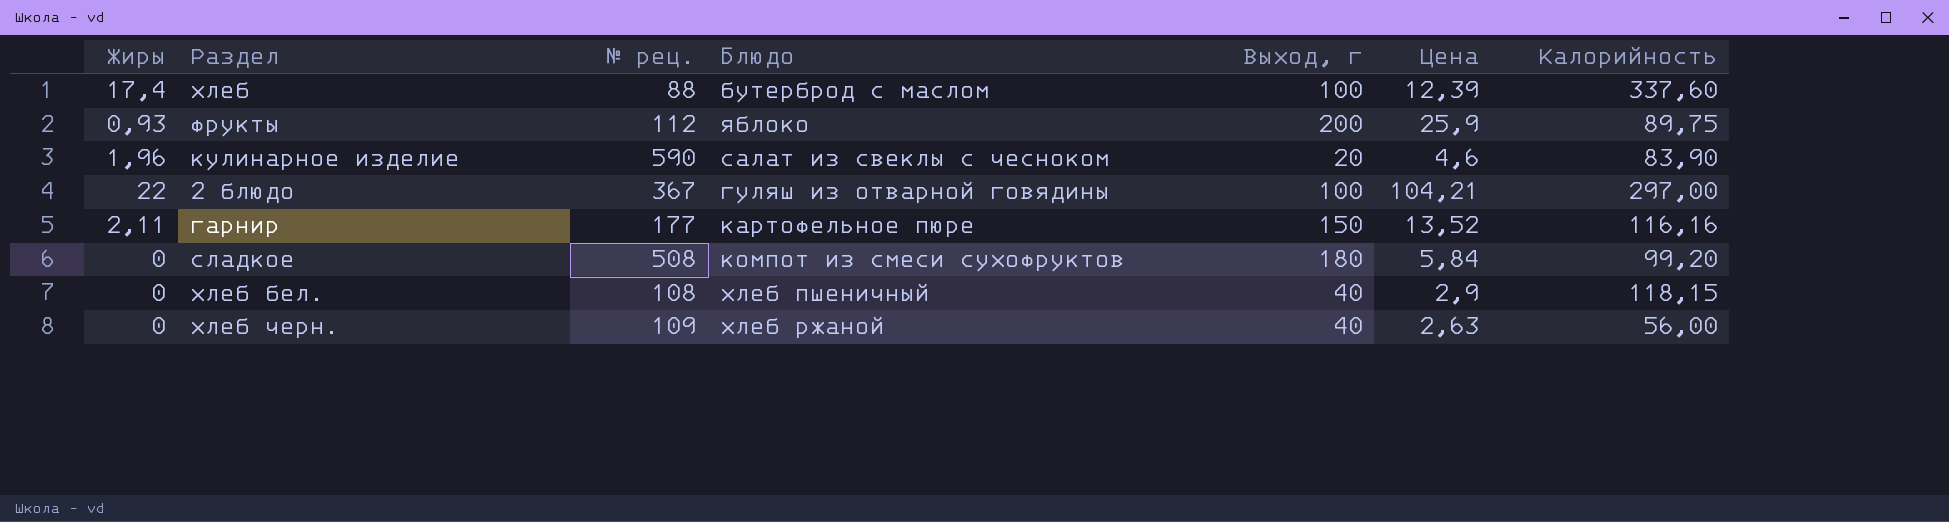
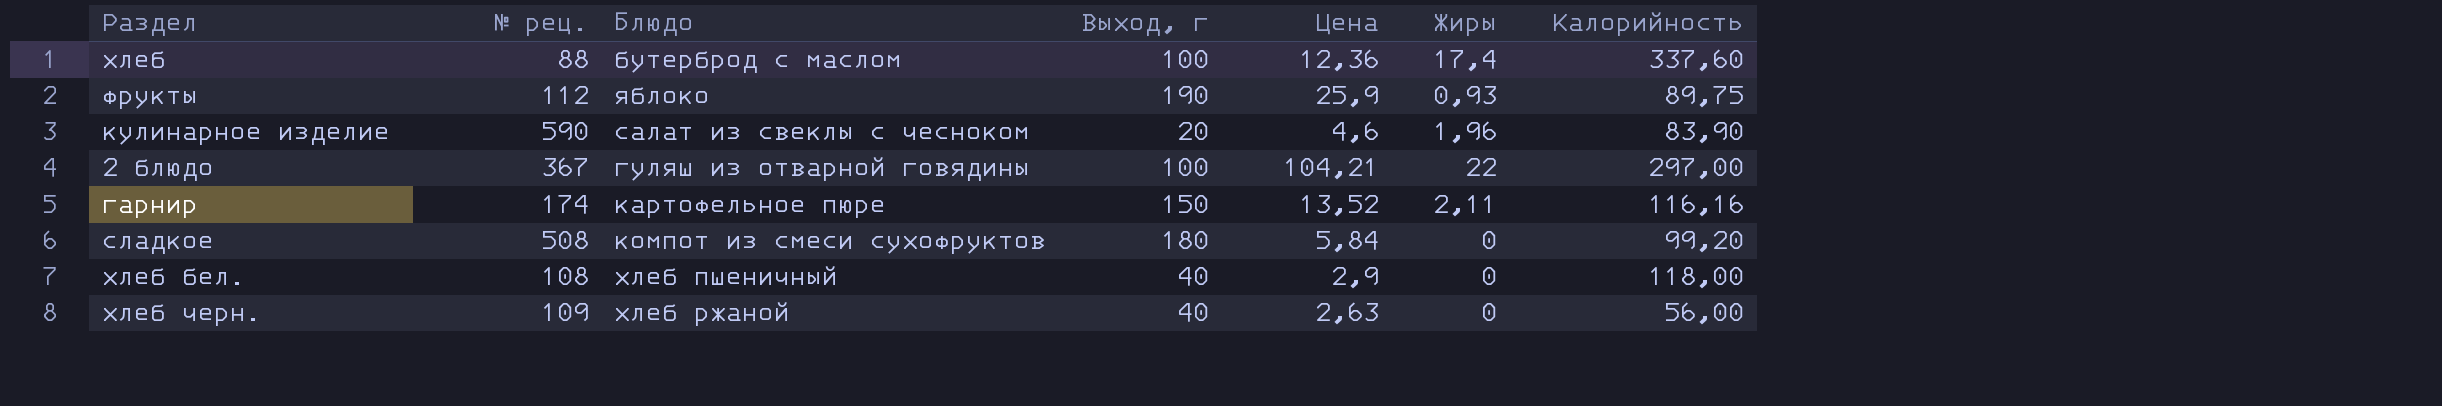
column Жиры | position: 1 -> 6
хлеб | Цена: 12,39 -> 12,36
фрукты | Выход, г: 200 -> 190
гарнир | № рец.: 177 -> 174
хлеб бел. | Калорийность: 118,15 -> 118,00

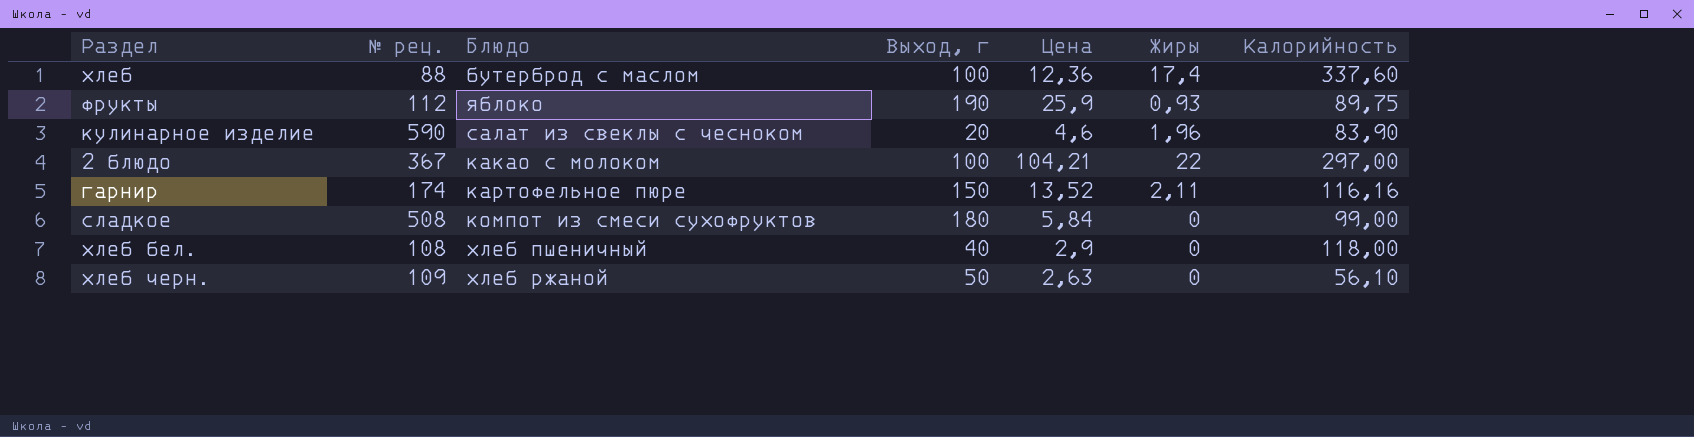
2 блюдо | Блюдо: гуляш из отварной говядины -> какао с молоком
сладкое | Калорийность: 99,20 -> 99,00
хлеб черн. | Выход, г: 40 -> 50
хлеб черн. | Калорийность: 56,00 -> 56,10

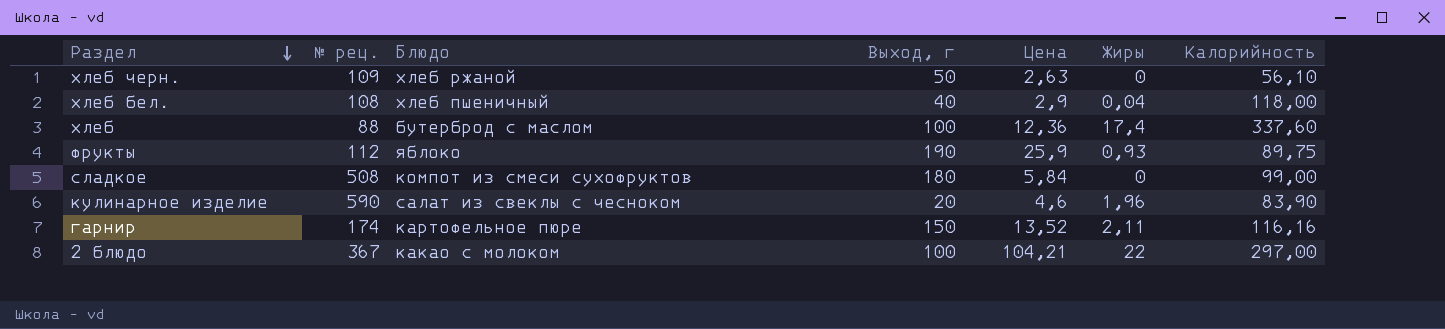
row order: none -> Раздел descending
хлеб бел. | Жиры: 0 -> 0,04

